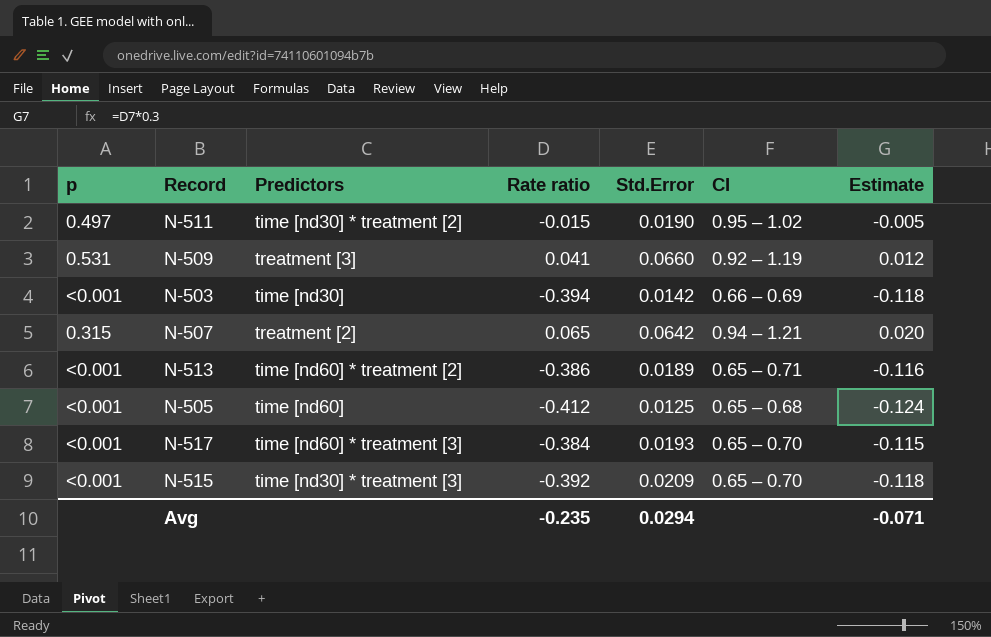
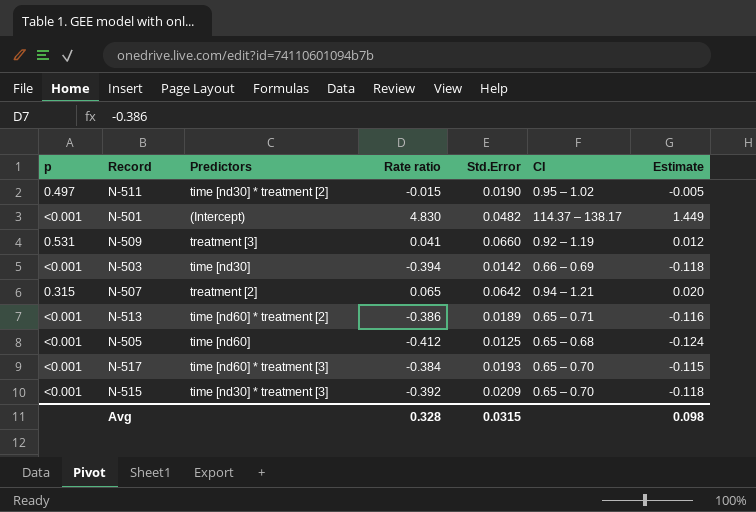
row N-501: none -> <0.001 | (Intercept) | 4.830 | 0.0482 | 114.37 – 138.17 | 1.449
Avg | Rate ratio: -0.235 -> 0.328
Avg | Std.Error: 0.0294 -> 0.0315
Avg | Estimate: -0.071 -> 0.098

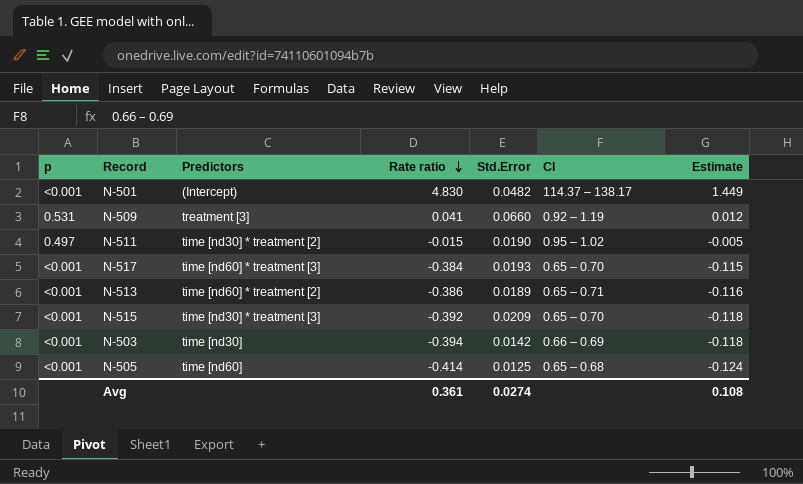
row order: none -> Rate ratio descending
row N-507: 0.315 | treatment [2] | 0.065 | 0.0642 | 0.94 – 1.21 | 0.020 -> none
N-505 | Rate ratio: -0.412 -> -0.414
Avg | Rate ratio: 0.328 -> 0.361
Avg | Std.Error: 0.0315 -> 0.0274
Avg | Estimate: 0.098 -> 0.108

